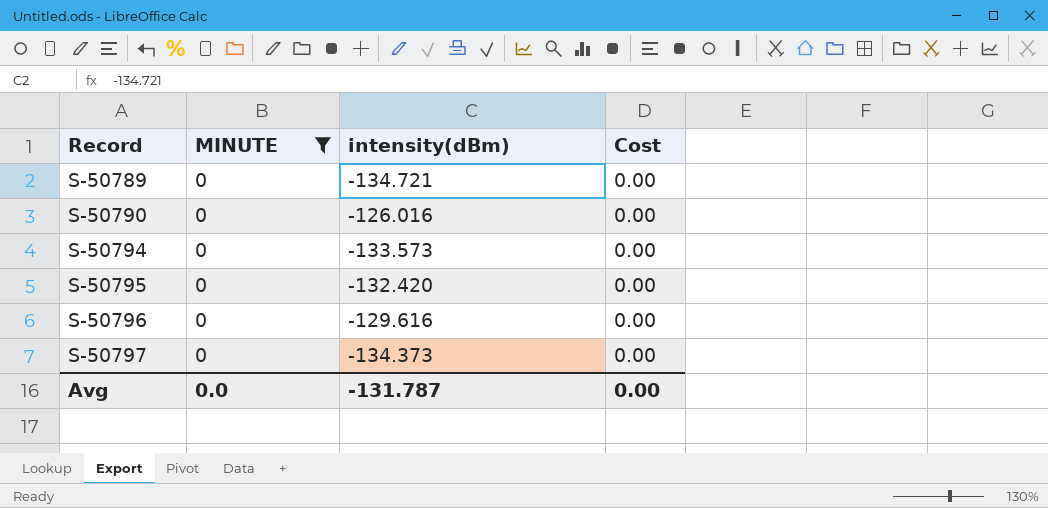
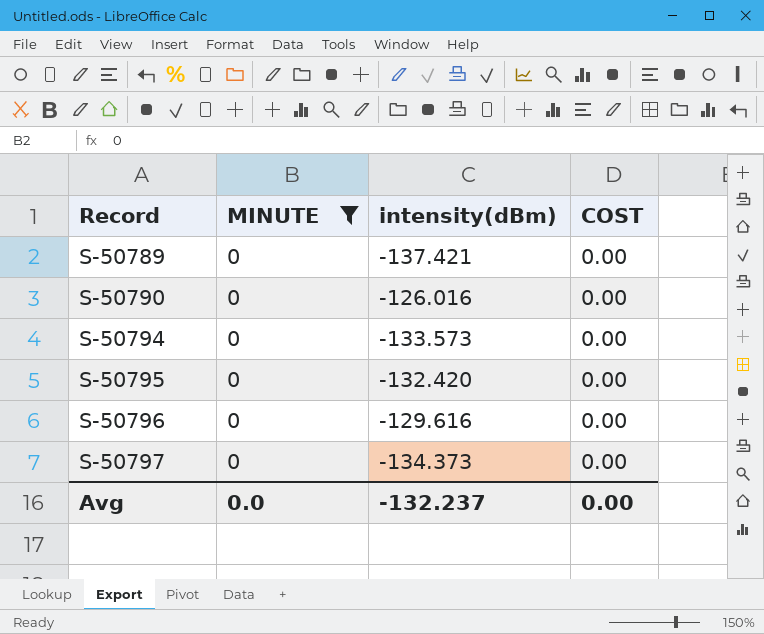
column name: Cost -> COST
S-50789 | intensity(dBm): -134.721 -> -137.421
Avg | intensity(dBm): -131.787 -> -132.237

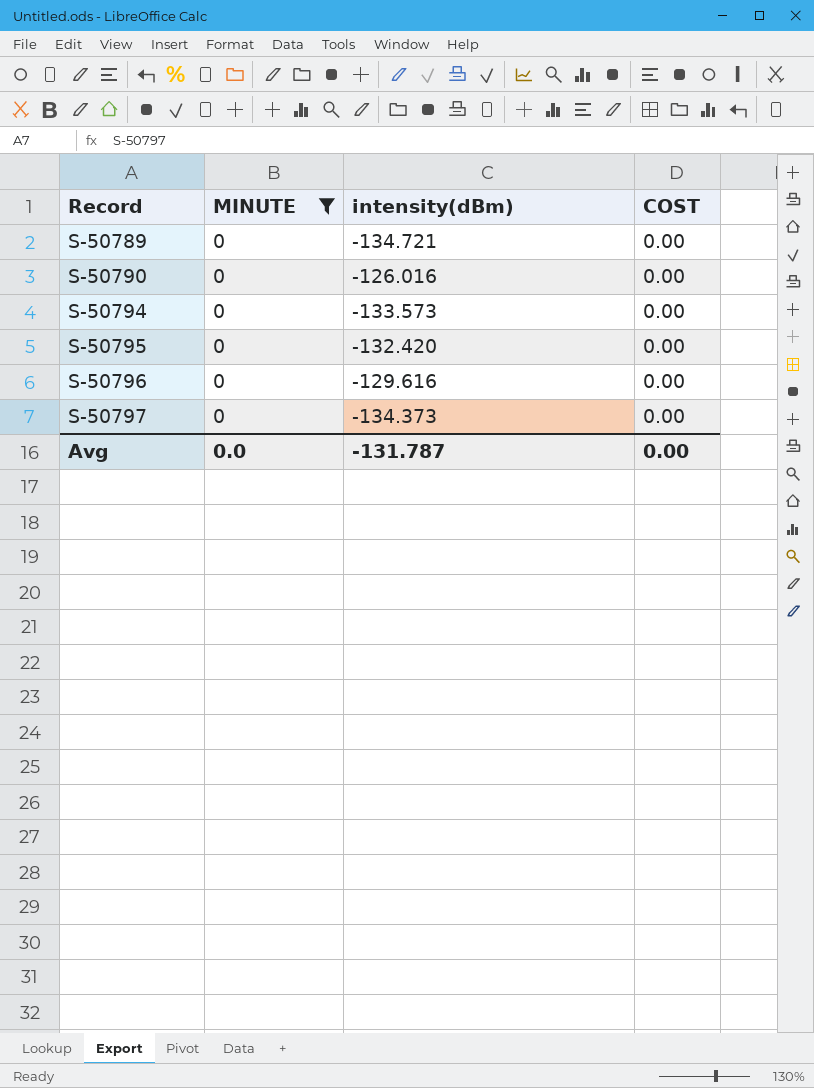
S-50789 | intensity(dBm): -137.421 -> -134.721
Avg | intensity(dBm): -132.237 -> -131.787

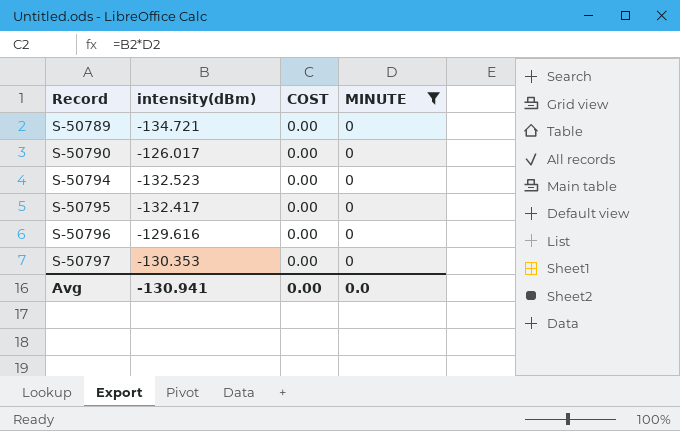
column MINUTE | position: 2 -> 4
S-50790 | intensity(dBm): -126.016 -> -126.017
S-50794 | intensity(dBm): -133.573 -> -132.523
S-50795 | intensity(dBm): -132.420 -> -132.417
S-50797 | intensity(dBm): -134.373 -> -130.353
Avg | intensity(dBm): -131.787 -> -130.941

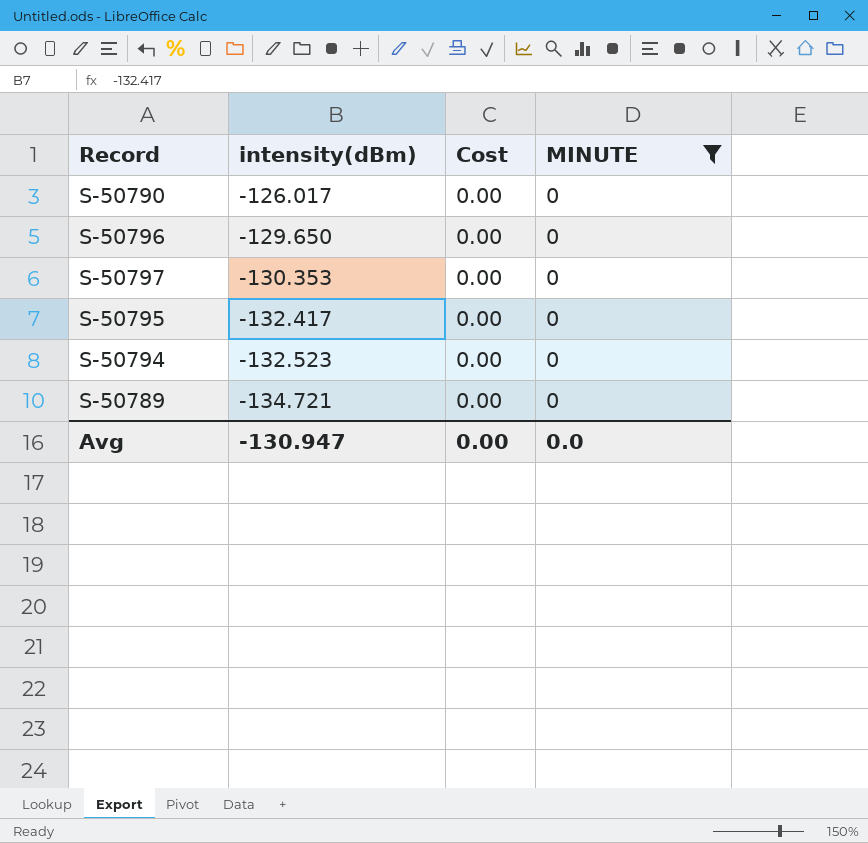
row order: Record ascending -> intensity(dBm) descending
column name: COST -> Cost
S-50796 | intensity(dBm): -129.616 -> -129.650
Avg | intensity(dBm): -130.941 -> -130.947

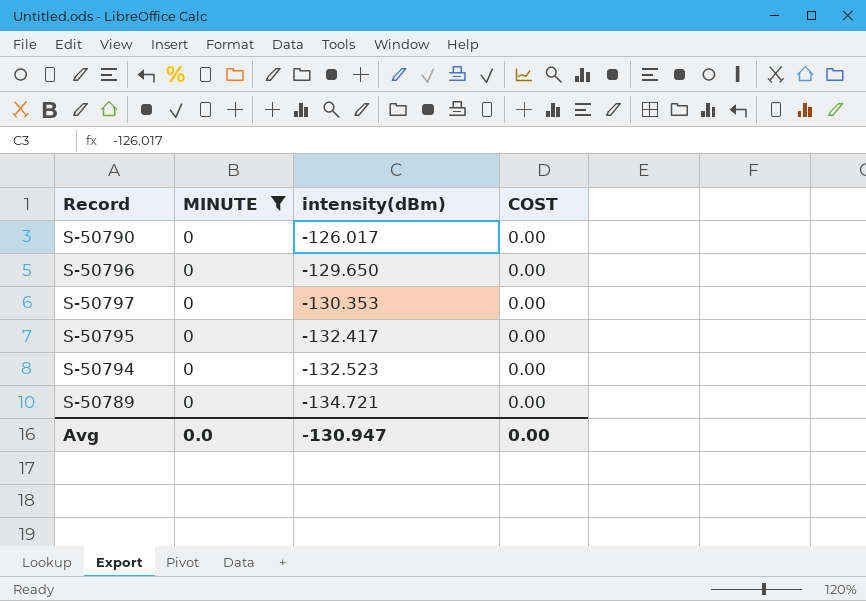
column MINUTE | position: 4 -> 2
column name: Cost -> COST

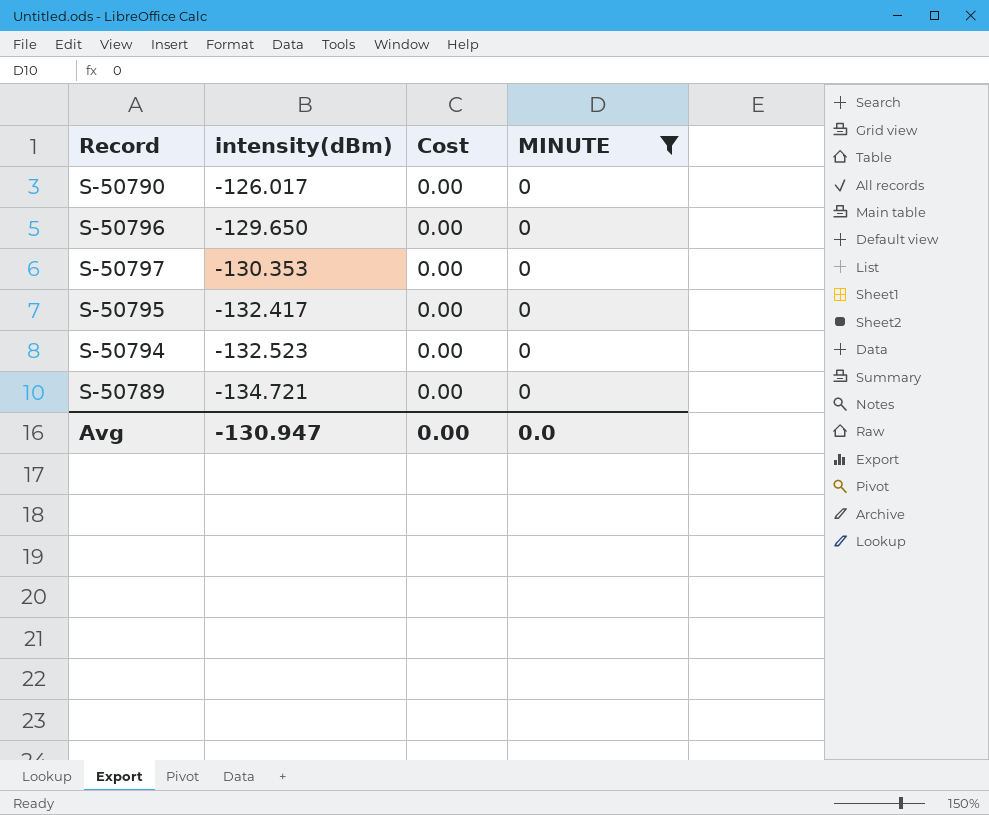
column name: COST -> Cost
column MINUTE | position: 2 -> 4

